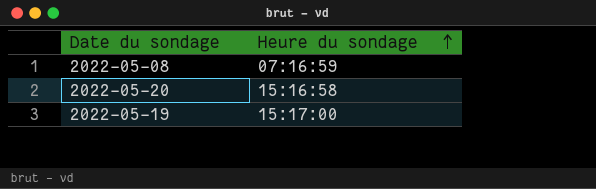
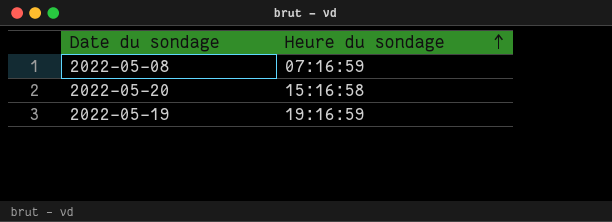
2022-05-19 | Heure du sondage: 15:17:00 -> 19:16:59

